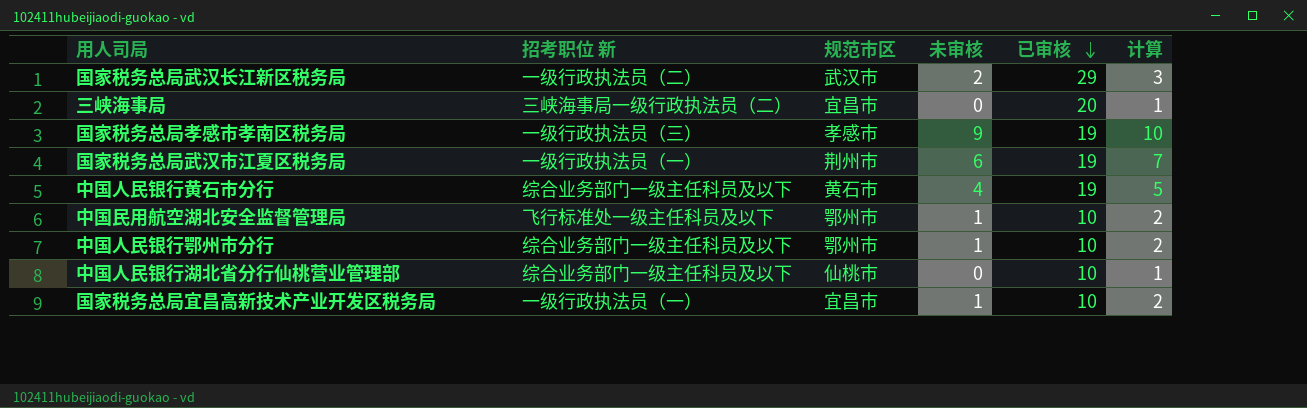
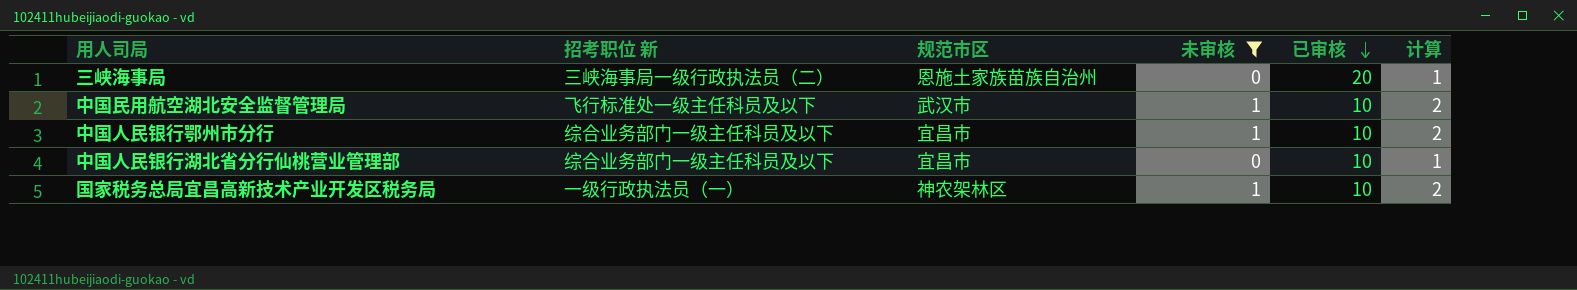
filter: none -> 未审核 <= 1
三峡海事局 | 规范市区: 宜昌市 -> 恩施土家族苗族自治州
中国民用航空湖北安全监督管理局 | 规范市区: 鄂州市 -> 武汉市
中国人民银行鄂州市分行 | 规范市区: 鄂州市 -> 宜昌市
中国人民银行湖北省分行仙桃营业管理部 | 规范市区: 仙桃市 -> 宜昌市
国家税务总局宜昌高新技术产业开发区税务局 | 规范市区: 宜昌市 -> 神农架林区

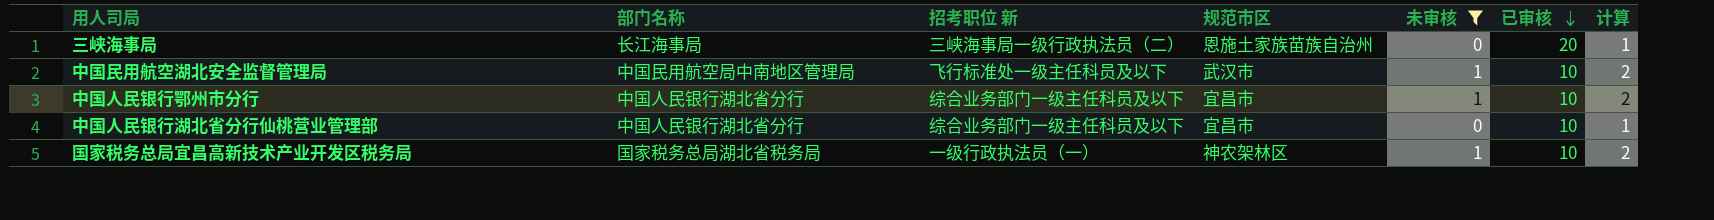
column 部门名称 | position: none -> 2

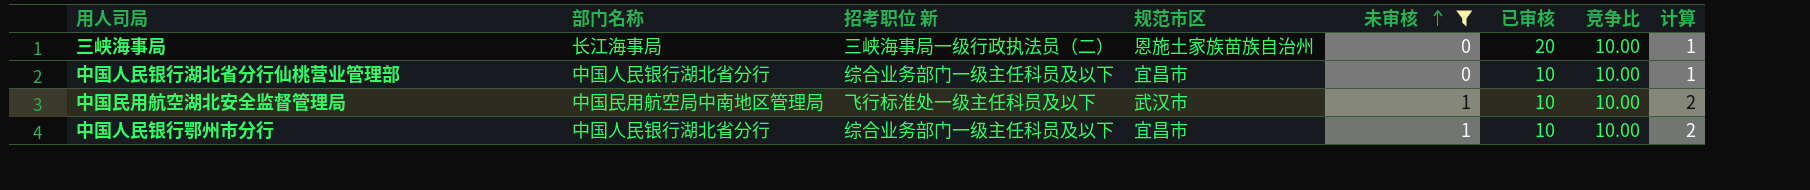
row order: 已审核 descending -> 未审核 ascending
column 竞争比 | position: none -> 7
row 国家税务总局宜昌高新技术产业开发区税务局: 国家税务总局湖北省税务局 | 一级行政执法员（一） | 神农架林区 | 1 | 10 | 2 -> none

